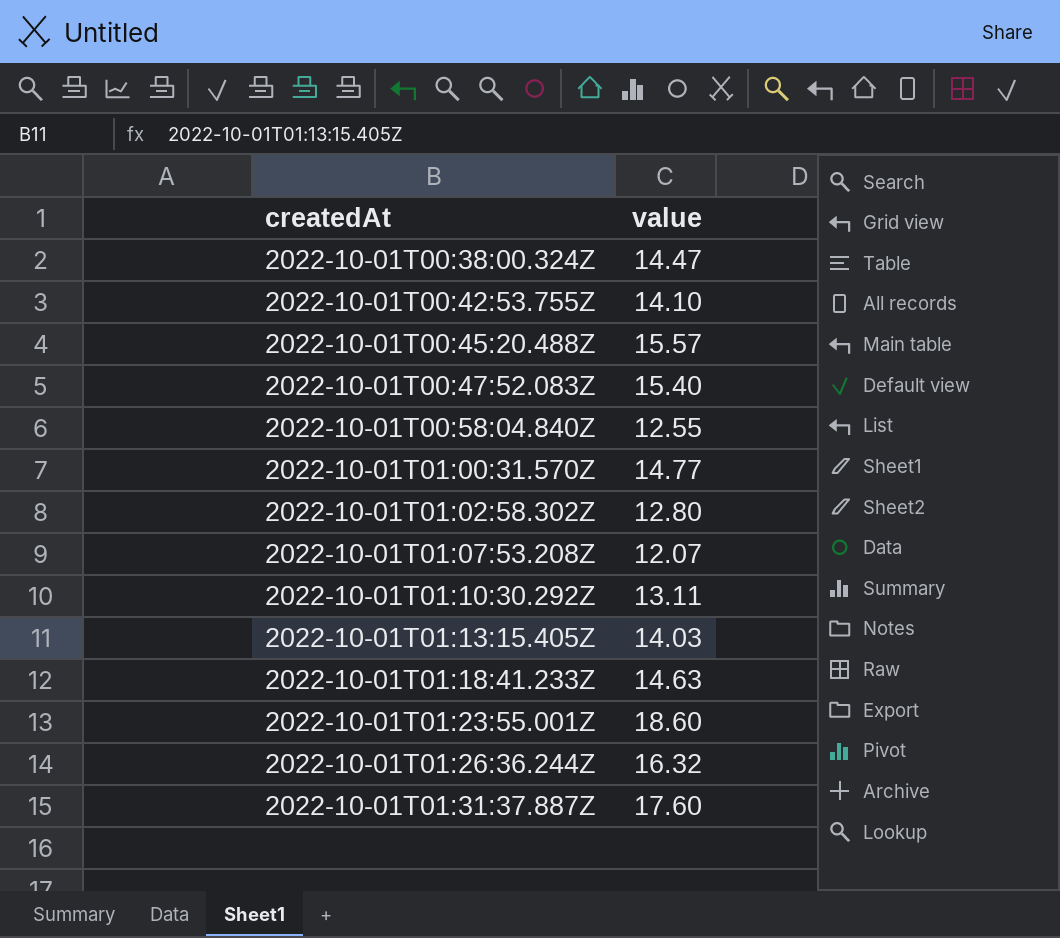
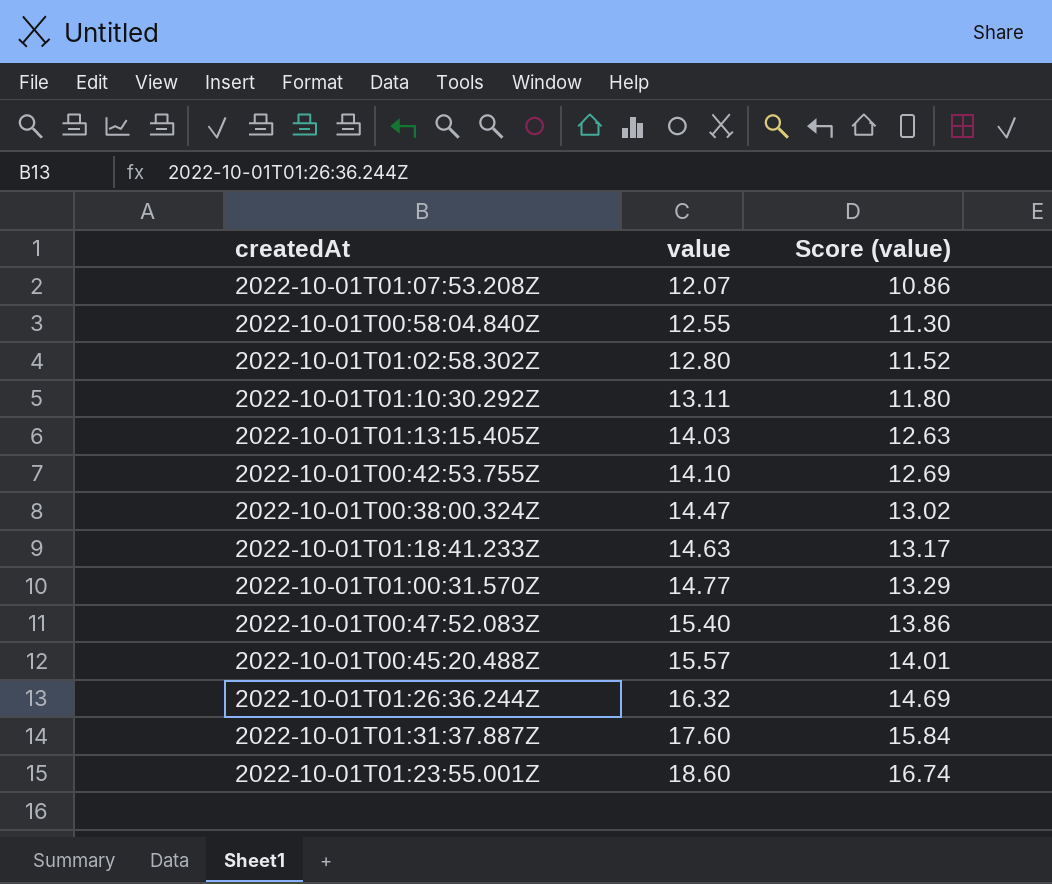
row order: createdAt ascending -> value ascending
column Score (value) | formula: none -> [value] * 0.9

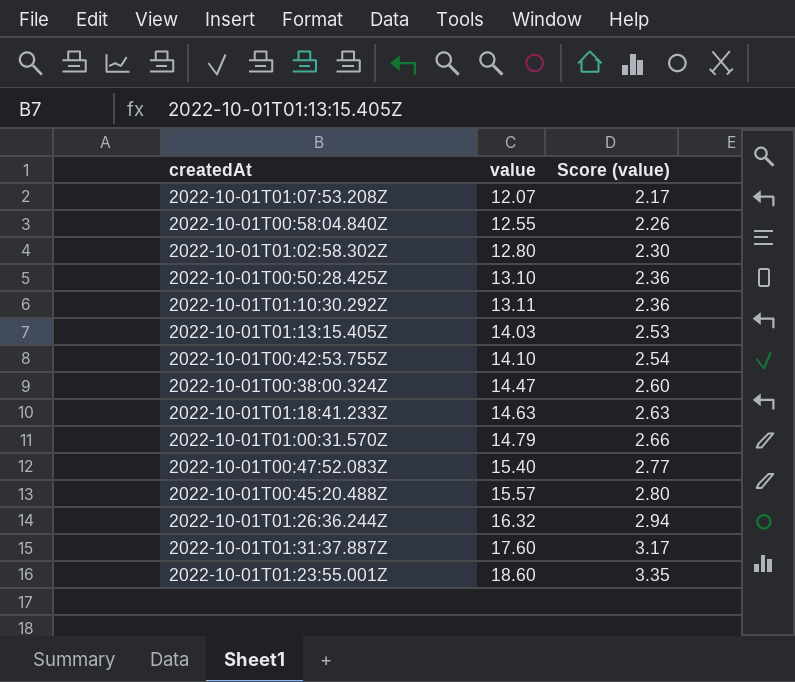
column Score (value) | formula: [value] * 0.9 -> [value] * 0.18
row 2022-10-01T00:50:28.425Z: none -> 13.10 | 2.36
2022-10-01T01:00:31.570Z | value: 14.77 -> 14.79

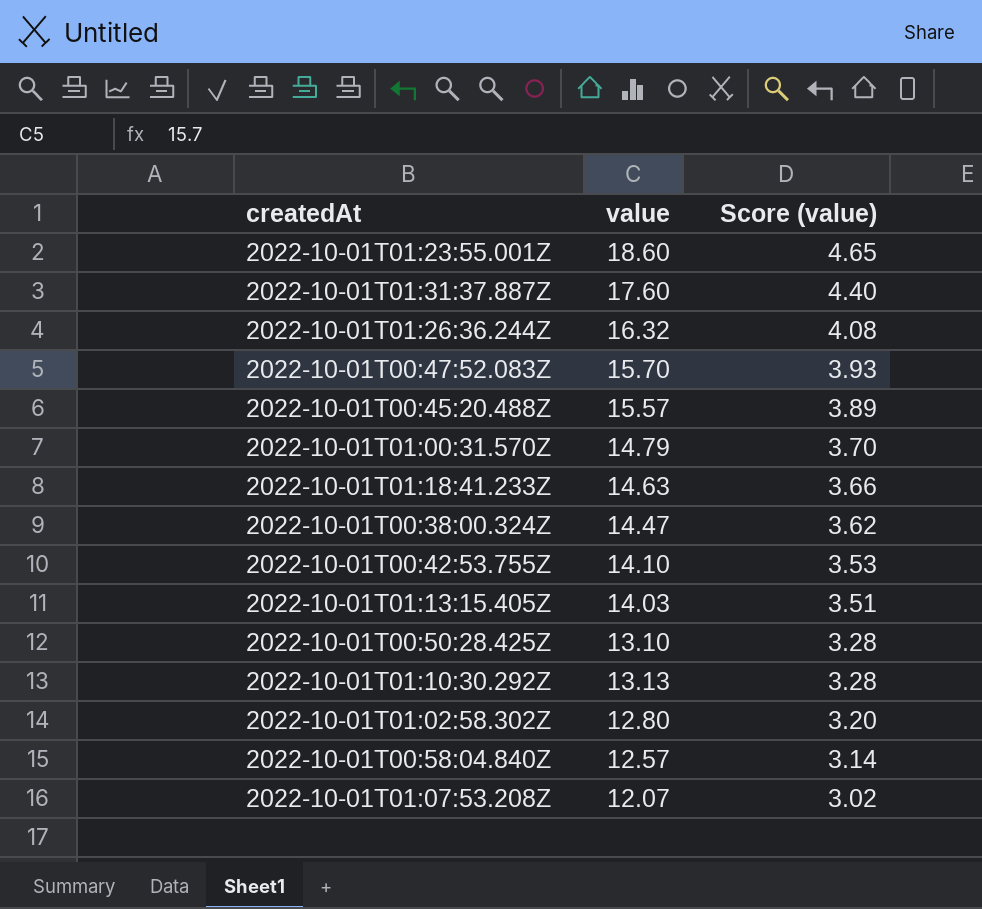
row order: value ascending -> Score (value) descending
column Score (value) | formula: [value] * 0.18 -> [value] * 0.25
2022-10-01T00:47:52.083Z | value: 15.40 -> 15.70
2022-10-01T01:10:30.292Z | value: 13.11 -> 13.13
2022-10-01T00:58:04.840Z | value: 12.55 -> 12.57

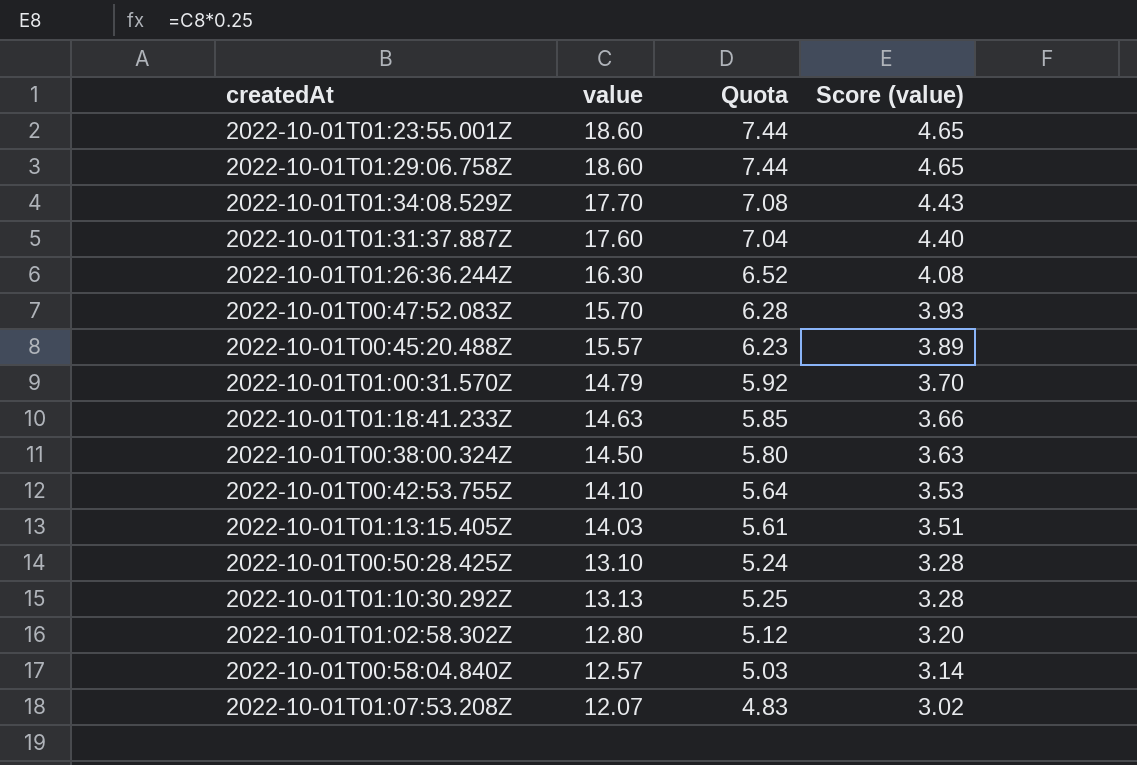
column Quota | formula: none -> [value] * 0.4
row 2022-10-01T01:29:06.758Z: none -> 18.60 | 7.44 | 4.65
row 2022-10-01T01:34:08.529Z: none -> 17.70 | 7.08 | 4.43
2022-10-01T01:26:36.244Z | value: 16.32 -> 16.30
2022-10-01T00:38:00.324Z | value: 14.47 -> 14.50
2022-10-01T00:38:00.324Z | Score (value): 3.62 -> 3.63

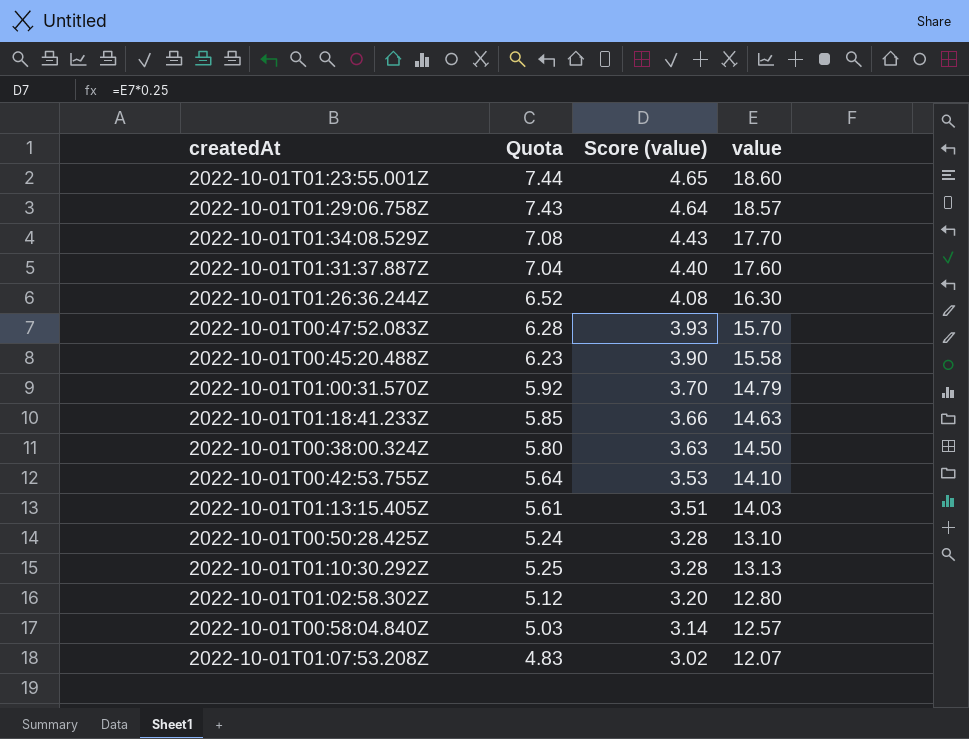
column value | position: 2 -> 4
2022-10-01T01:29:06.758Z | Quota: 7.44 -> 7.43
2022-10-01T01:29:06.758Z | Score (value): 4.65 -> 4.64
2022-10-01T01:29:06.758Z | value: 18.60 -> 18.57
2022-10-01T00:45:20.488Z | Score (value): 3.89 -> 3.90
2022-10-01T00:45:20.488Z | value: 15.57 -> 15.58

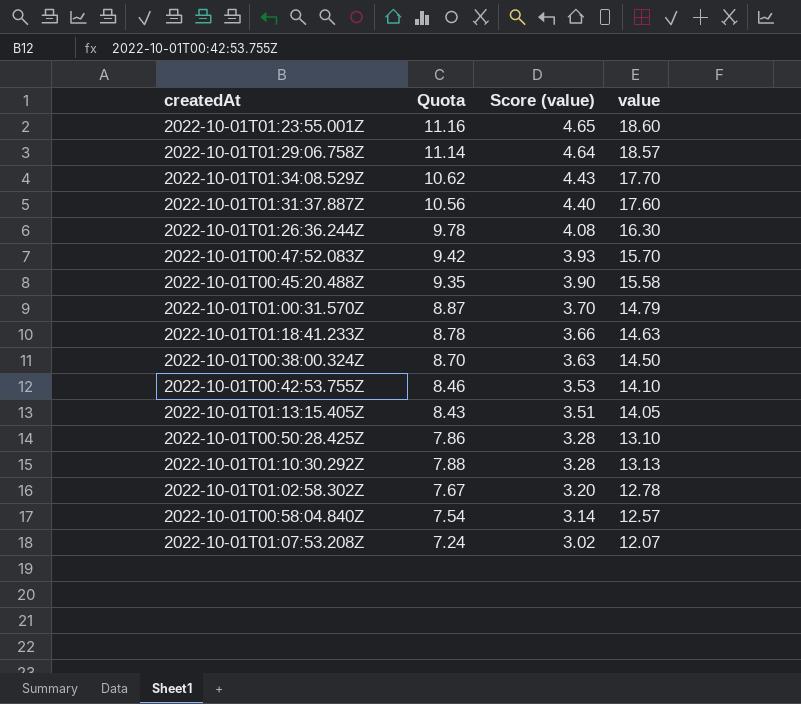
column Quota | formula: [value] * 0.4 -> [value] * 0.6
2022-10-01T01:13:15.405Z | value: 14.03 -> 14.05
2022-10-01T01:02:58.302Z | value: 12.80 -> 12.78

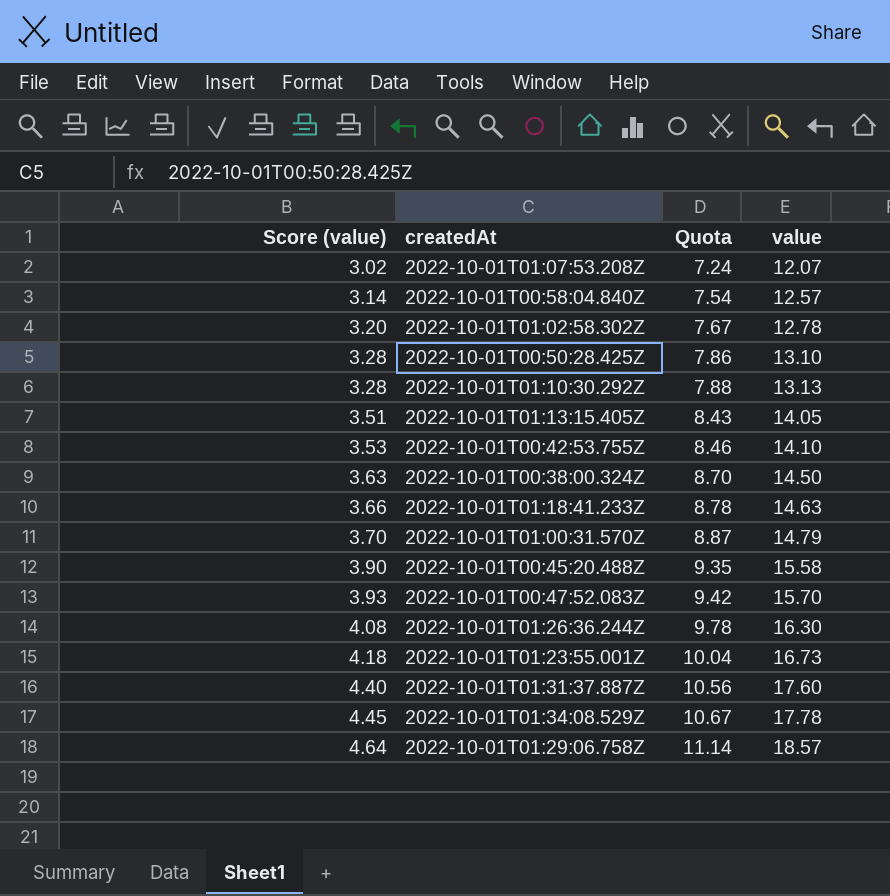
row order: Score (value) descending -> Score (value) ascending
column Score (value) | position: 3 -> 1
2022-10-01T01:23:55.001Z | Score (value): 4.65 -> 4.18
2022-10-01T01:23:55.001Z | Quota: 11.16 -> 10.04
2022-10-01T01:23:55.001Z | value: 18.60 -> 16.73
2022-10-01T01:34:08.529Z | Score (value): 4.43 -> 4.45
2022-10-01T01:34:08.529Z | Quota: 10.62 -> 10.67
2022-10-01T01:34:08.529Z | value: 17.70 -> 17.78

